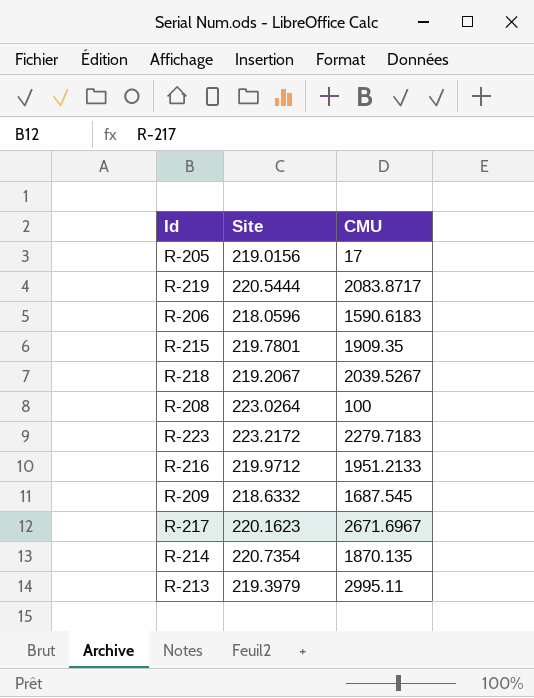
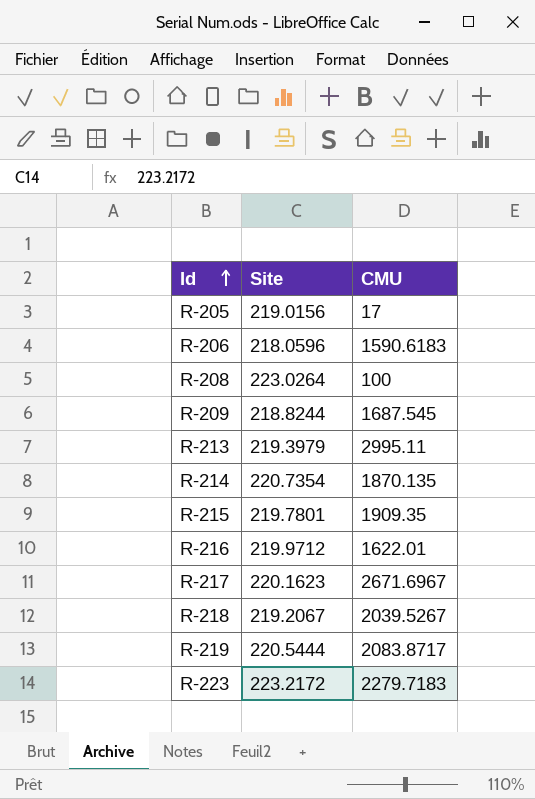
row order: none -> Id ascending
R-209 | Site: 218.6332 -> 218.8244
R-216 | CMU: 1951.2133 -> 1622.01

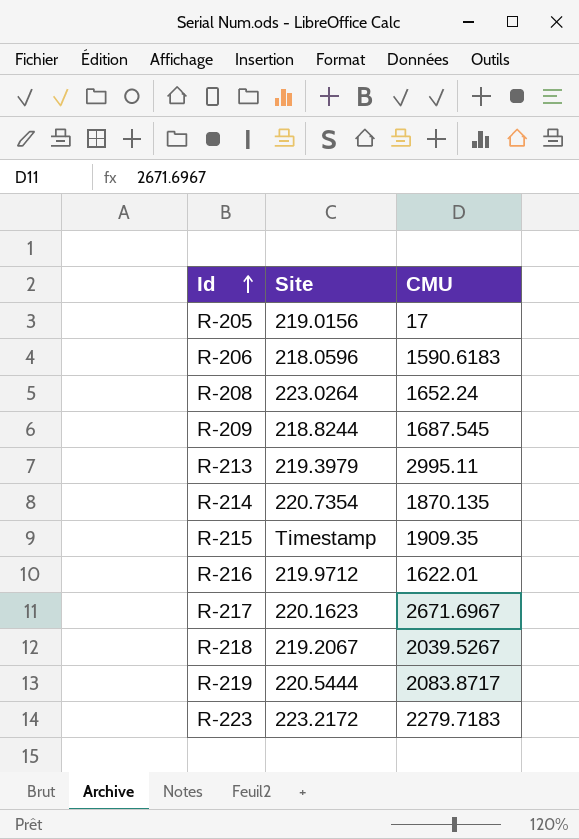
R-208 | CMU: 100 -> 1652.24
R-215 | Site: 219.7801 -> Timestamp

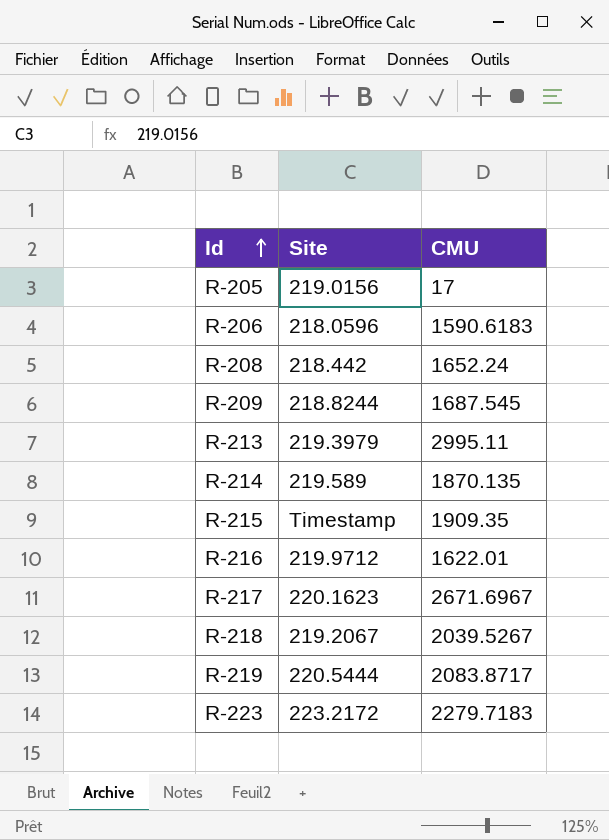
R-208 | Site: 223.0264 -> 218.442
R-214 | Site: 220.7354 -> 219.589

